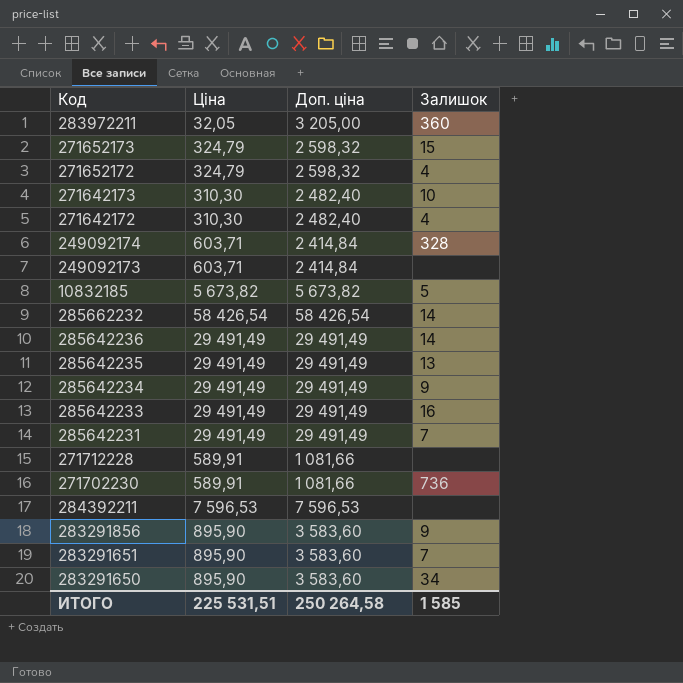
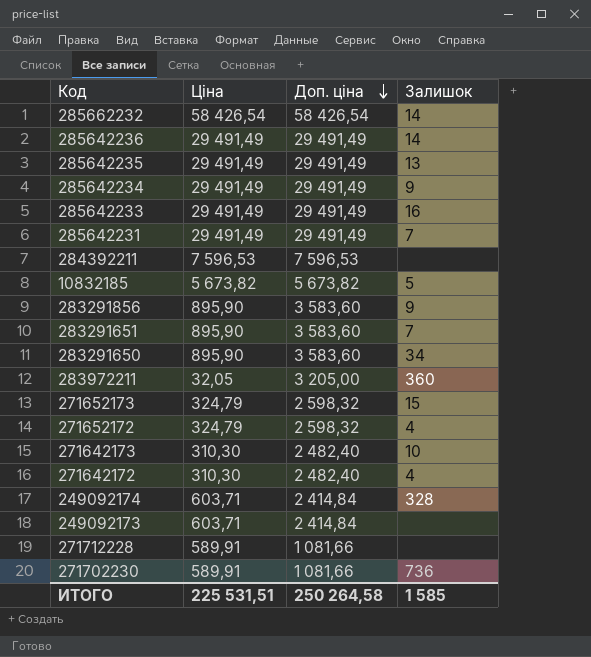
row order: none -> Доп. ціна descending

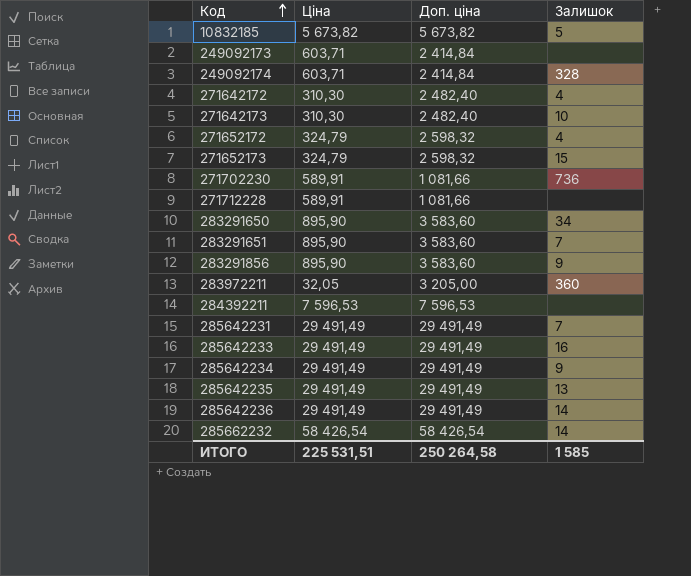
row order: Доп. ціна descending -> Код ascending

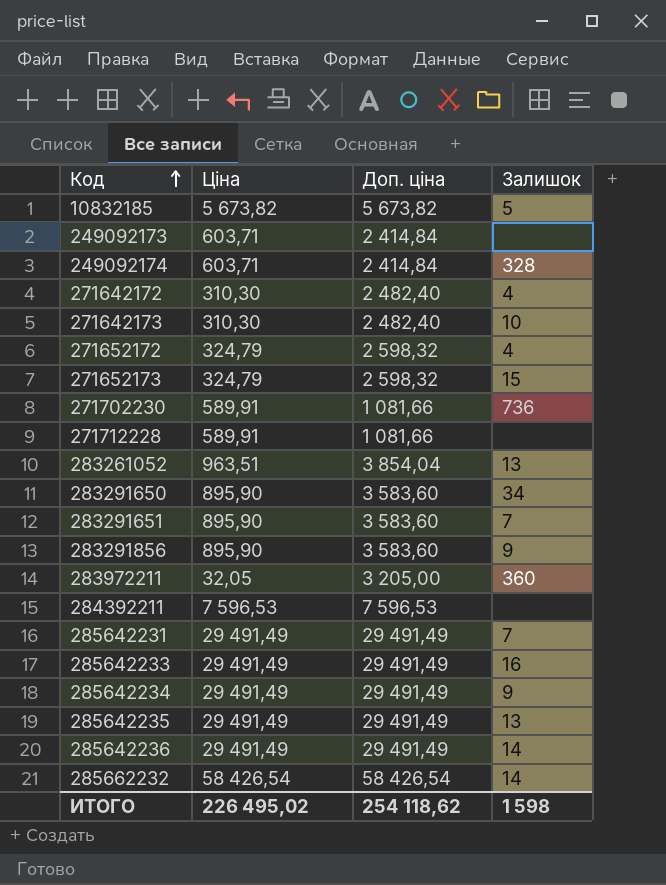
row 283261052: none -> 963,51 | 3 854,04 | 13
ИТОГО | Ціна: 225 531,51 -> 226 495,02
ИТОГО | Доп. ціна: 250 264,58 -> 254 118,62
ИТОГО | Залишок: 1 585 -> 1 598

